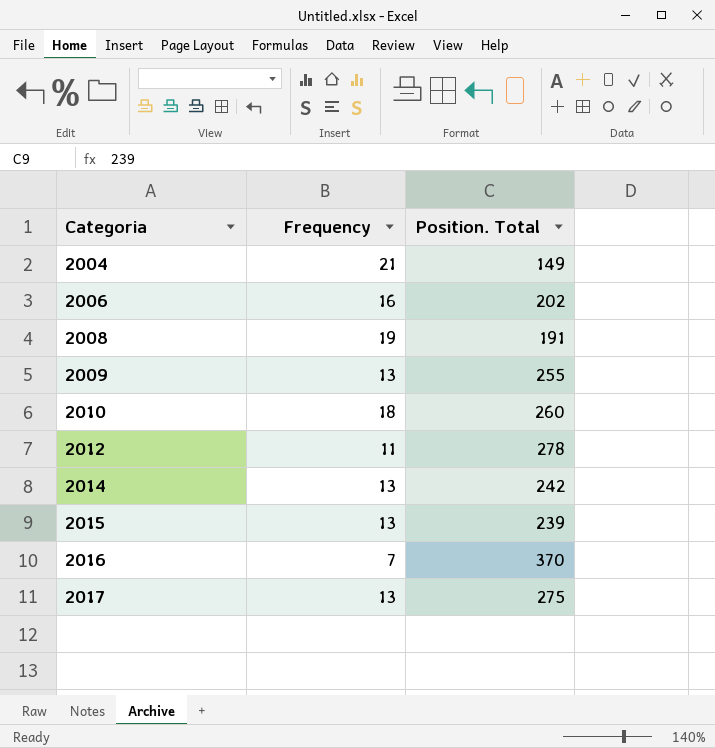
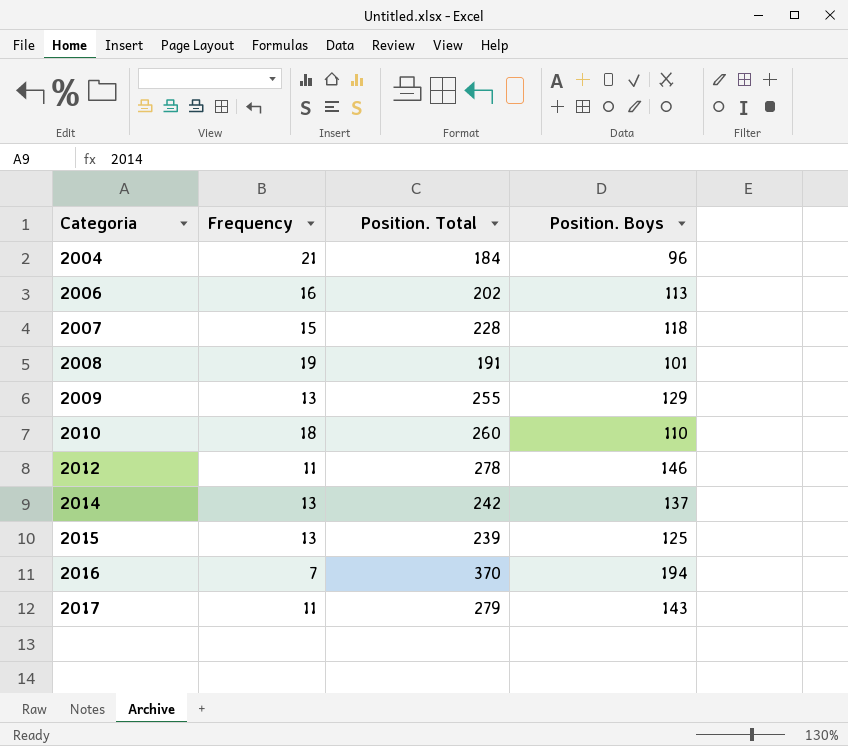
column Position. Boys | position: none -> 4
2004 | Position. Total: 149 -> 184
row 2007: none -> 15 | 228 | 118
2017 | Frequency: 13 -> 11
2017 | Position. Total: 275 -> 279

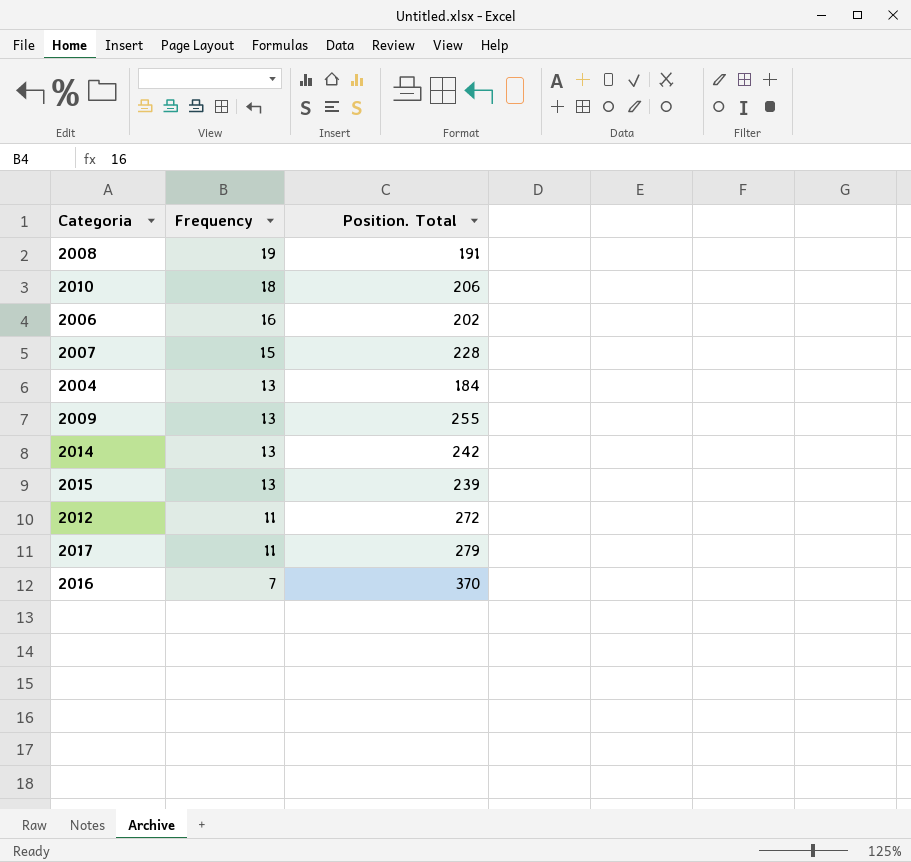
row order: Categoria ascending -> Frequency descending
column Position. Boys | position: 4 -> none
2010 | Position. Total: 260 -> 206
2004 | Frequency: 21 -> 13
2012 | Position. Total: 278 -> 272

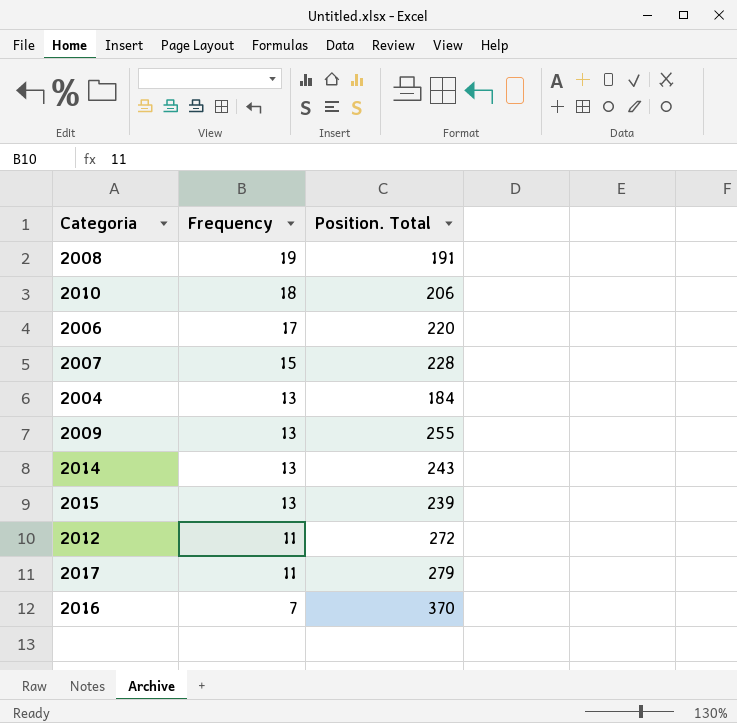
2006 | Frequency: 16 -> 17
2006 | Position. Total: 202 -> 220
2014 | Position. Total: 242 -> 243

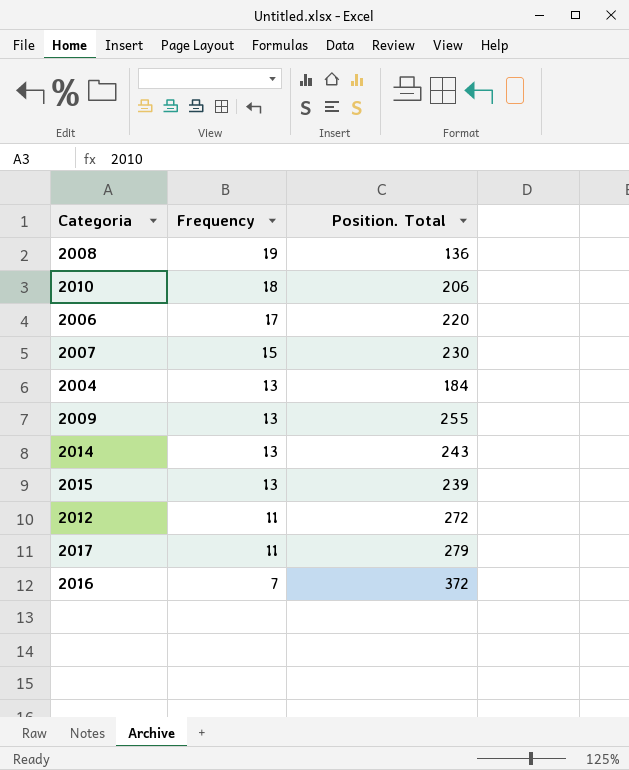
2008 | Position. Total: 191 -> 136
2007 | Position. Total: 228 -> 230
2016 | Position. Total: 370 -> 372

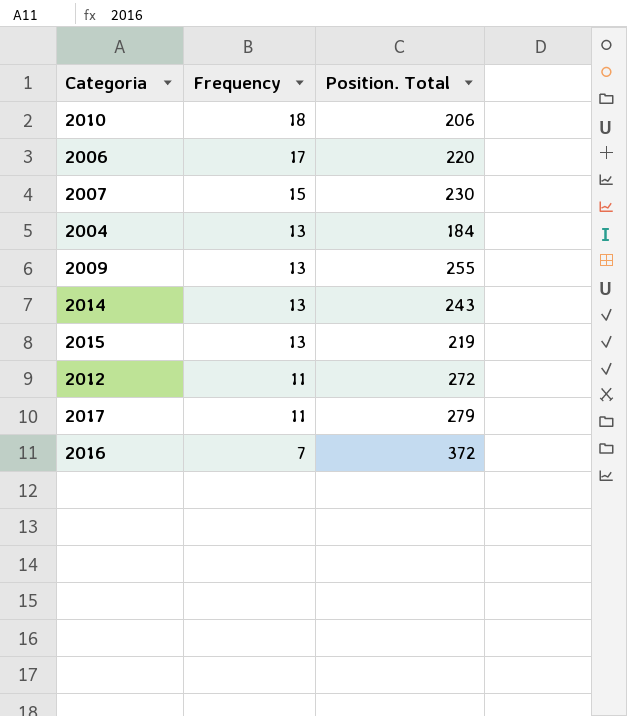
row 2008: 19 | 136 -> none
2015 | Position. Total: 239 -> 219

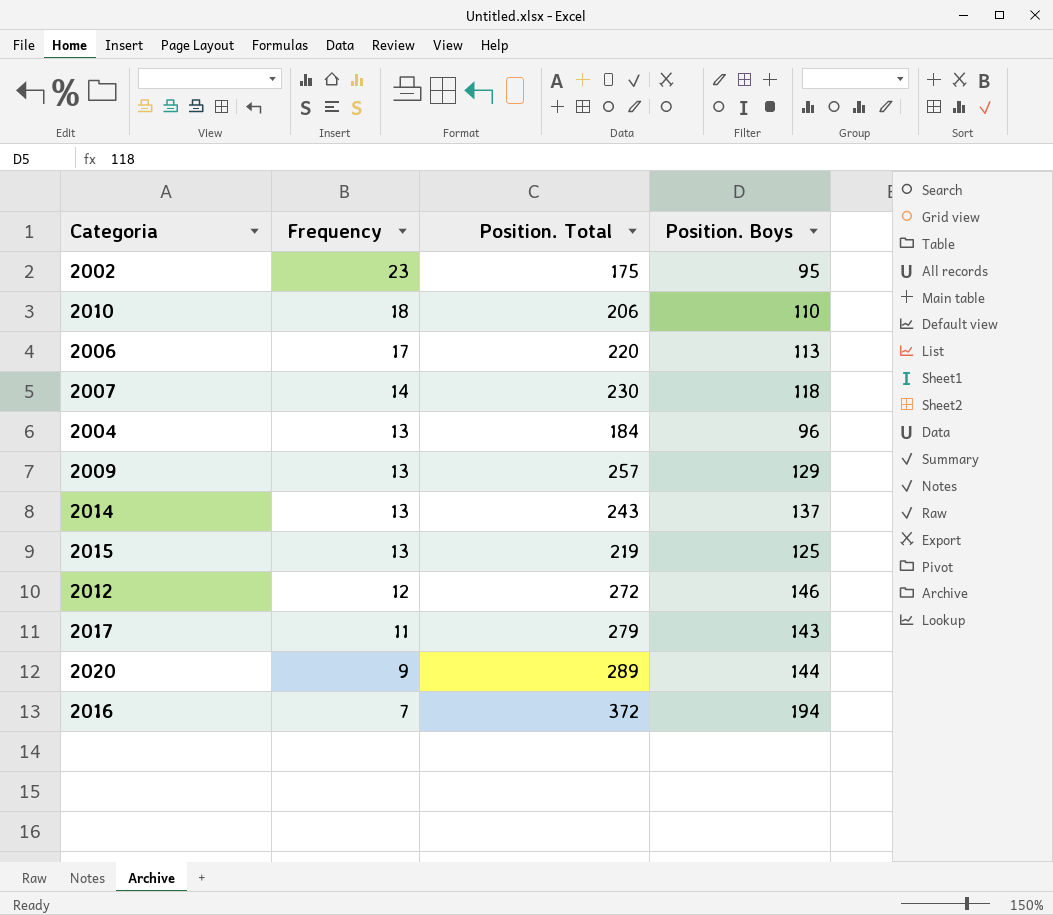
column Position. Boys | position: none -> 4
row 2002: none -> 23 | 175 | 95
2007 | Frequency: 15 -> 14
2009 | Position. Total: 255 -> 257
2012 | Frequency: 11 -> 12
row 2020: none -> 9 | 289 | 144

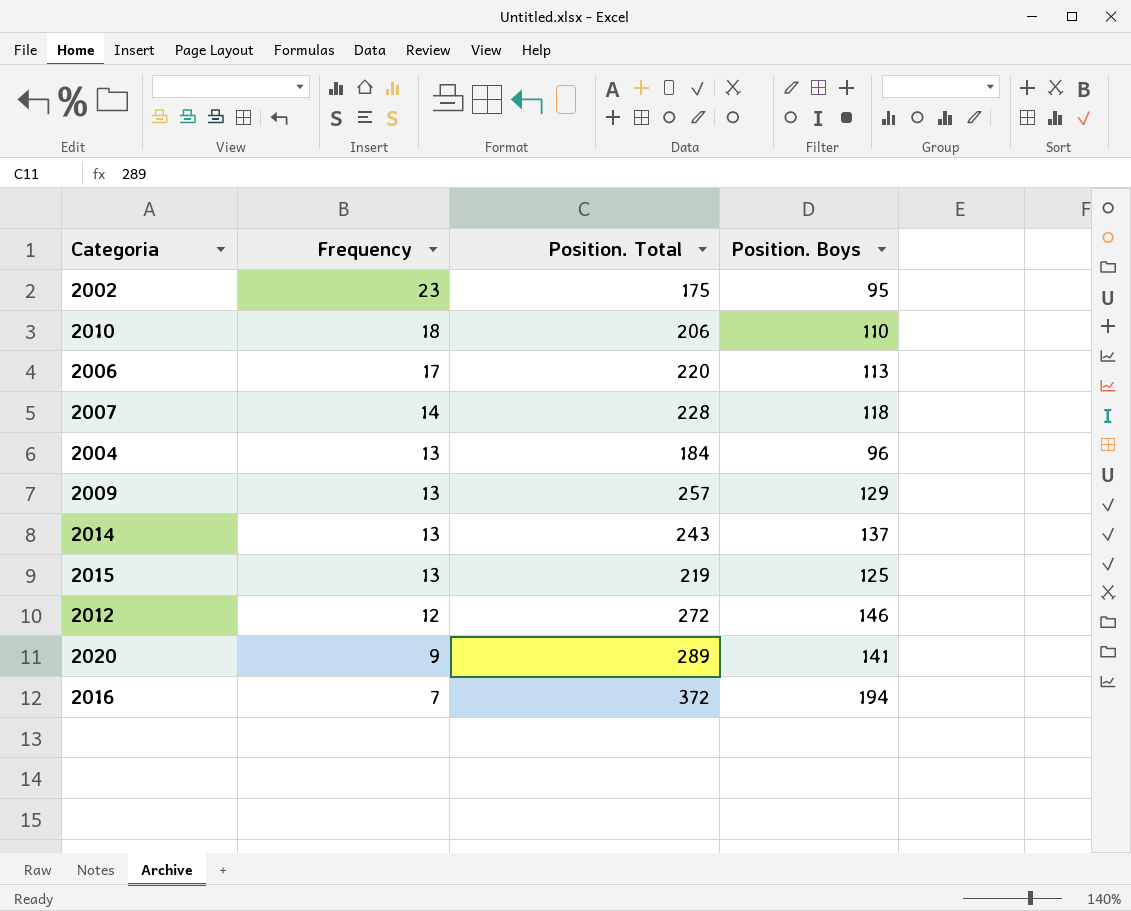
row 2017: 11 | 279 | 143 -> none
2007 | Position. Total: 230 -> 228
2020 | Position. Boys: 144 -> 141

